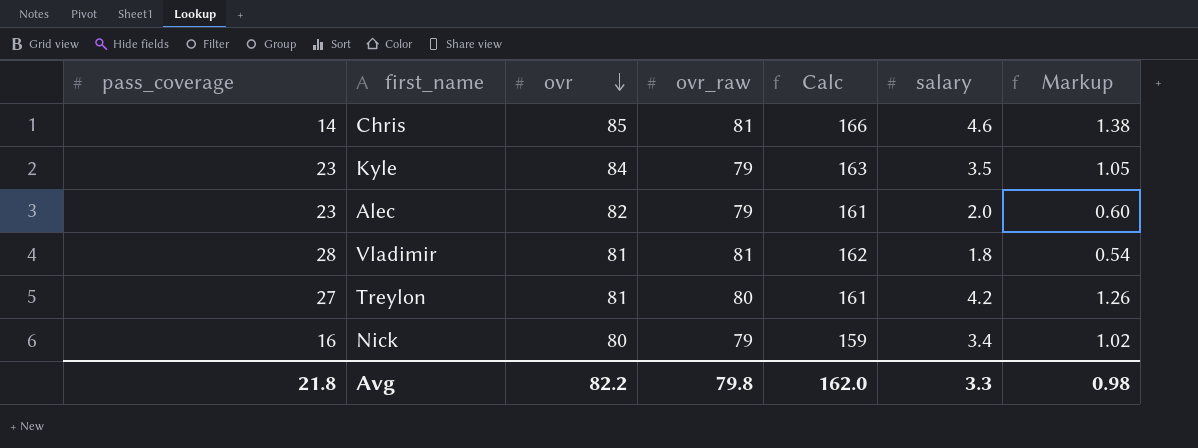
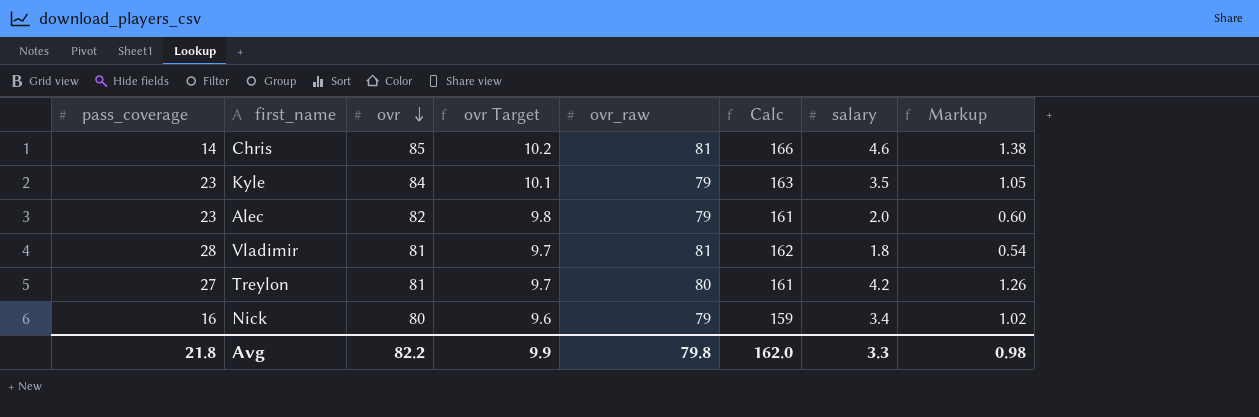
column ovr Target | formula: none -> [ovr] * 0.12

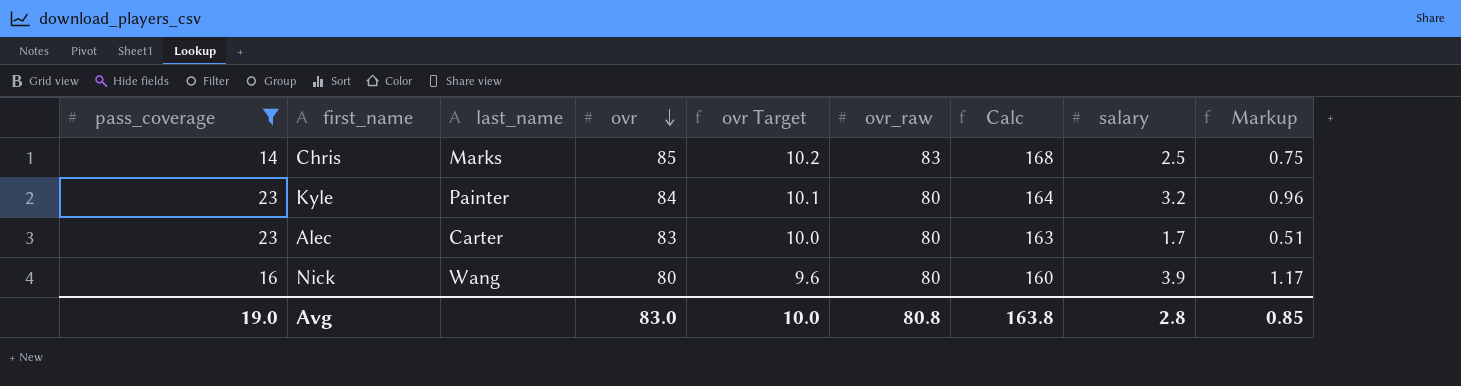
filter: none -> pass_coverage <= 23
column last_name | position: none -> 3
Chris | ovr_raw: 81 -> 83
Chris | Calc: 166 -> 168
Chris | salary: 4.6 -> 2.5
Chris | Markup: 1.38 -> 0.75
Kyle | ovr_raw: 79 -> 80
Kyle | Calc: 163 -> 164
Kyle | salary: 3.5 -> 3.2
Kyle | Markup: 1.05 -> 0.96
Alec | ovr: 82 -> 83
Alec | ovr Target: 9.8 -> 10.0
Alec | ovr_raw: 79 -> 80
Alec | Calc: 161 -> 163
Alec | salary: 2.0 -> 1.7
Alec | Markup: 0.60 -> 0.51
Nick | ovr_raw: 79 -> 80
Nick | Calc: 159 -> 160
Nick | salary: 3.4 -> 3.9
Nick | Markup: 1.02 -> 1.17
Avg | pass_coverage: 21.8 -> 19.0
Avg | ovr: 82.2 -> 83.0
Avg | ovr Target: 9.9 -> 10.0
Avg | ovr_raw: 79.8 -> 80.8
Avg | Calc: 162.0 -> 163.8
Avg | salary: 3.3 -> 2.8
Avg | Markup: 0.98 -> 0.85

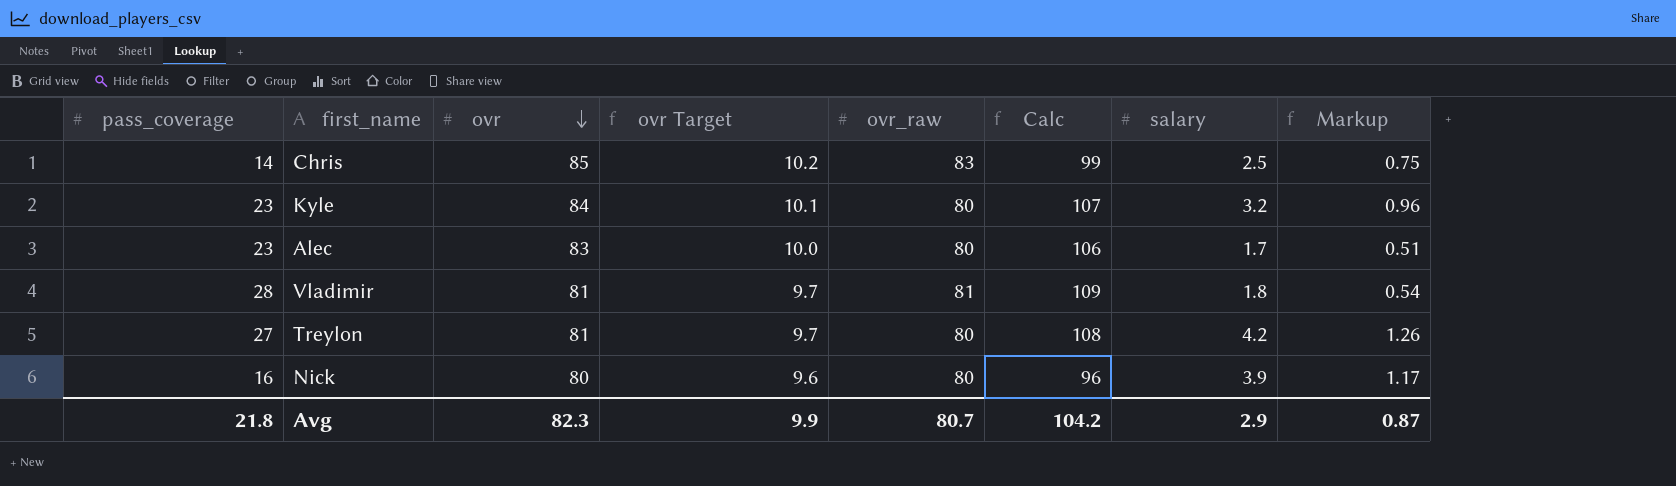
filter: pass_coverage <= 23 -> none
column last_name | position: 3 -> none
column Calc | formula: [ovr] + [ovr_raw] -> [pass_coverage] + [ovr]
Avg | pass_coverage: 19.0 -> 21.8
Avg | ovr: 83.0 -> 82.3
Avg | ovr Target: 10.0 -> 9.9
Avg | ovr_raw: 80.8 -> 80.7
Avg | Calc: 163.8 -> 104.2
Avg | salary: 2.8 -> 2.9
Avg | Markup: 0.85 -> 0.87

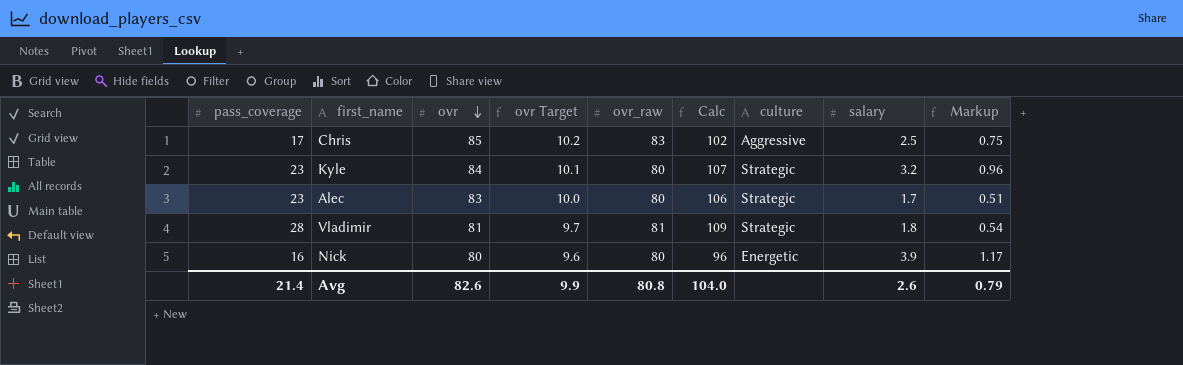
column culture | position: none -> 7
row Treylon: 27 | 81 | 9.7 | 80 | 108 | 4.2 | 1.26 -> none
Chris | pass_coverage: 14 -> 17
Chris | Calc: 99 -> 102
Avg | pass_coverage: 21.8 -> 21.4
Avg | ovr: 82.3 -> 82.6
Avg | ovr_raw: 80.7 -> 80.8
Avg | Calc: 104.2 -> 104.0
Avg | salary: 2.9 -> 2.6
Avg | Markup: 0.87 -> 0.79

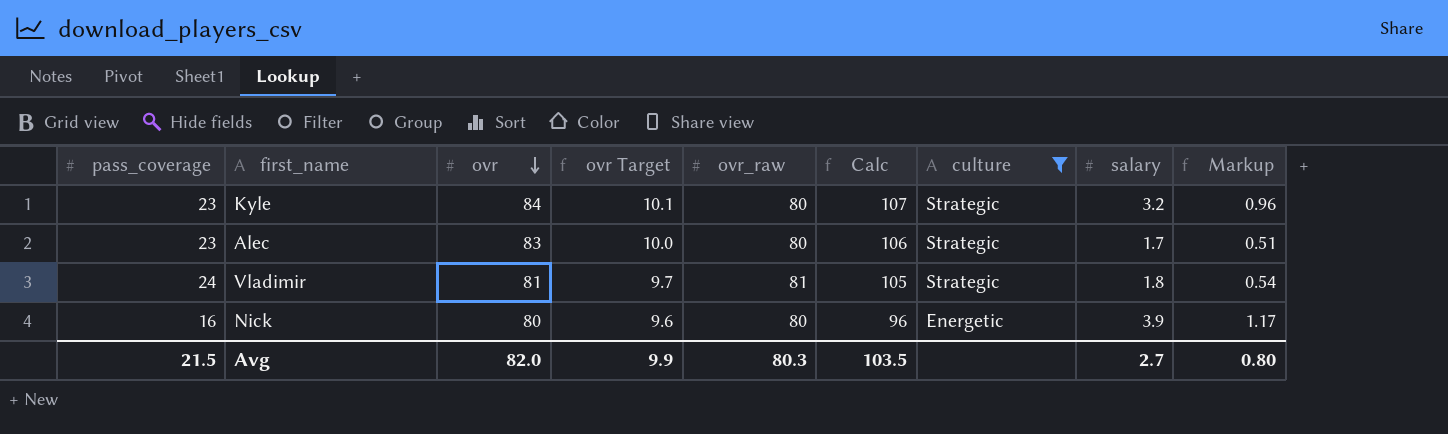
filter: none -> culture != Aggressive
Vladimir | pass_coverage: 28 -> 24
Vladimir | Calc: 109 -> 105
Avg | pass_coverage: 21.4 -> 21.5
Avg | ovr: 82.6 -> 82.0
Avg | ovr_raw: 80.8 -> 80.3
Avg | Calc: 104.0 -> 103.5
Avg | salary: 2.6 -> 2.7
Avg | Markup: 0.79 -> 0.80

